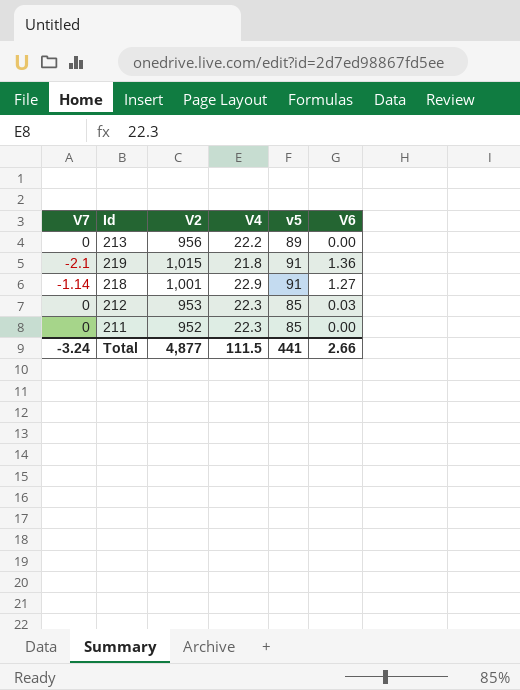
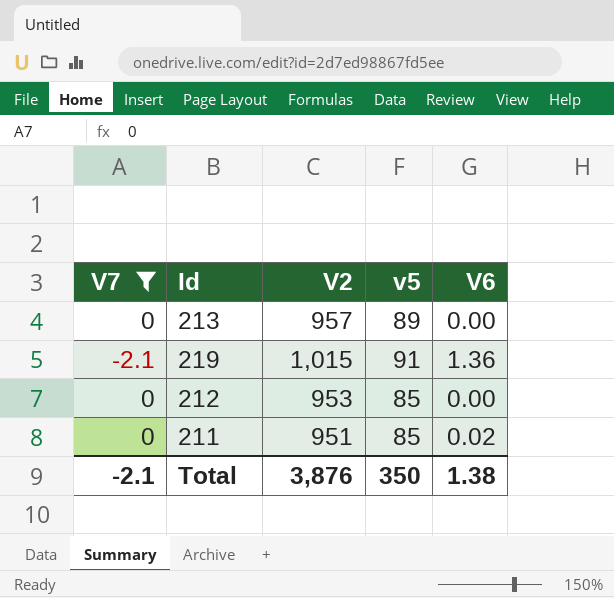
filter: none -> V7 != -1.14
column V4 | position: 4 -> none
213 | V2: 956 -> 957
212 | V6: 0.03 -> 0.00
211 | V2: 952 -> 951
211 | V6: 0.00 -> 0.02
Total | V7: -3.24 -> -2.1
Total | V2: 4,877 -> 3,876
Total | v5: 441 -> 350
Total | V6: 2.66 -> 1.38

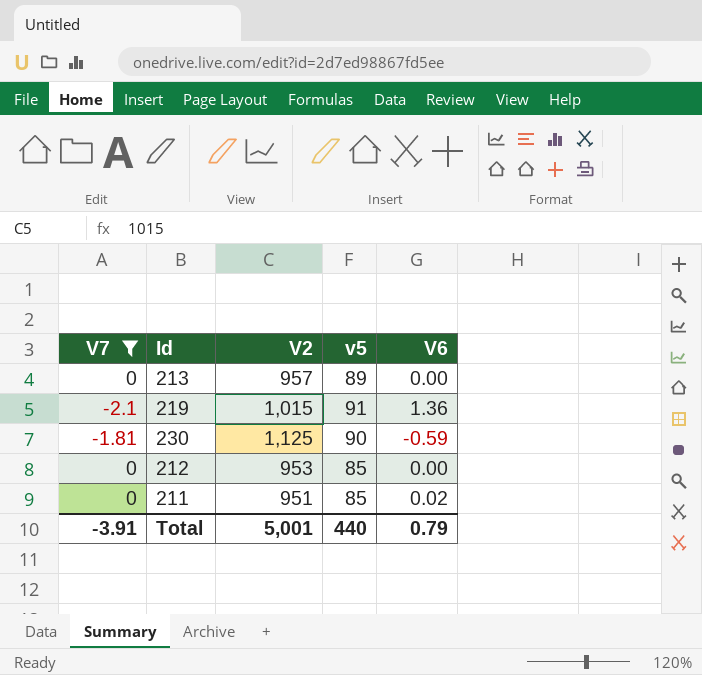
row 230: none -> -1.81 | 1,125 | 90 | -0.59
Total | V7: -2.1 -> -3.91
Total | V2: 3,876 -> 5,001
Total | v5: 350 -> 440
Total | V6: 1.38 -> 0.79

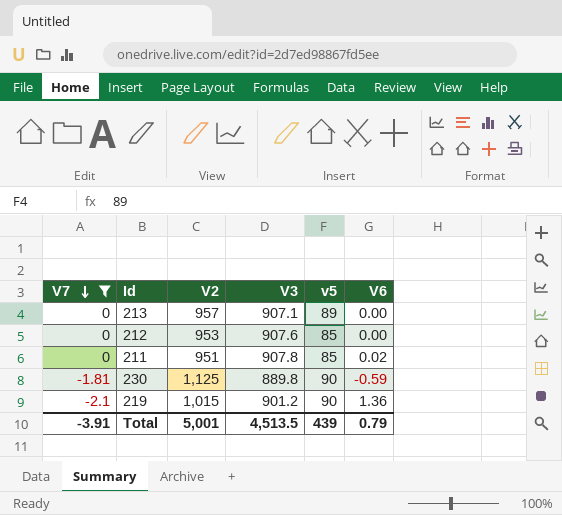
row order: none -> V7 descending
column V3 | position: none -> 4
219 | v5: 91 -> 90
Total | v5: 440 -> 439

